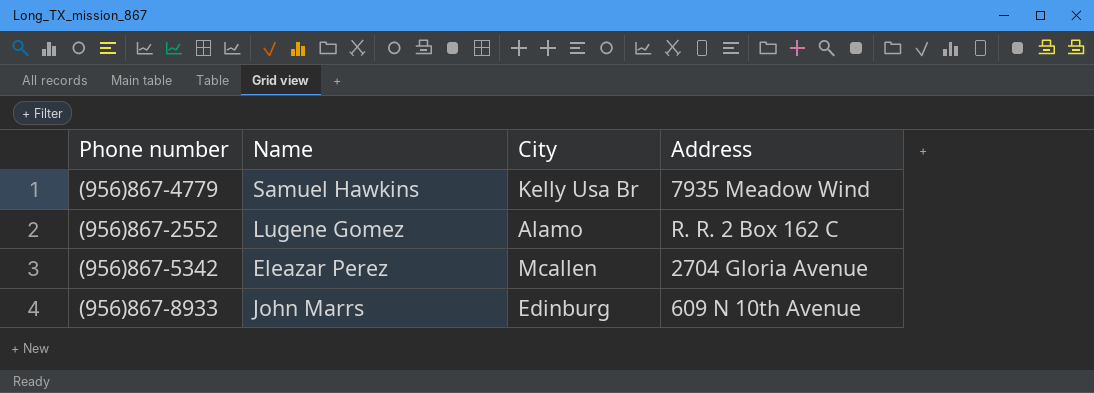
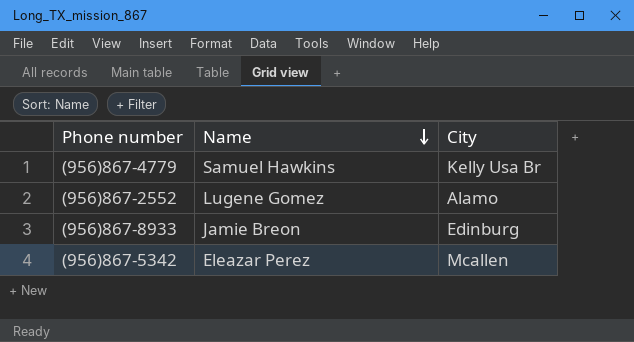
row order: none -> Name descending
column Address | position: 4 -> none
(956)867-8933 | Name: John Marrs -> Jamie Breon

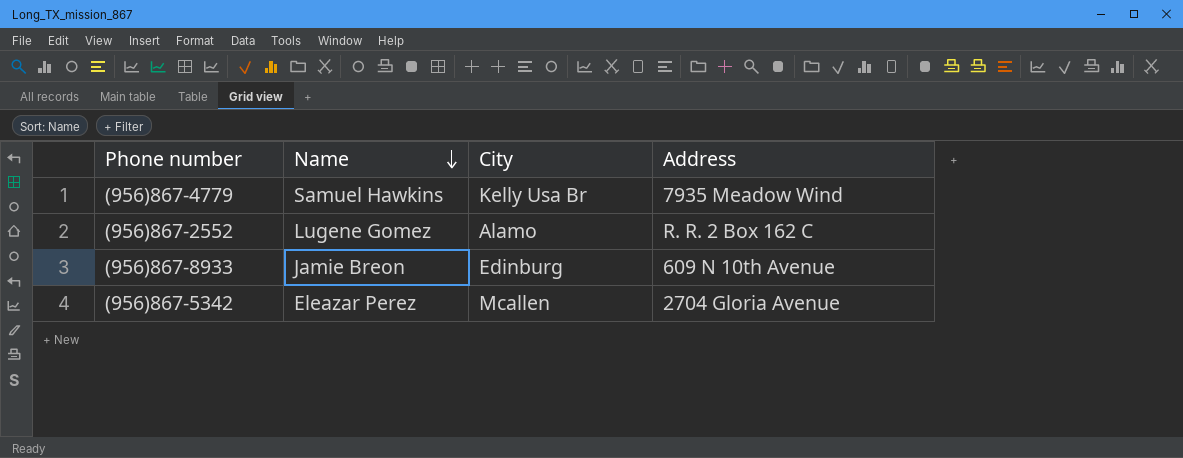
column Address | position: none -> 4

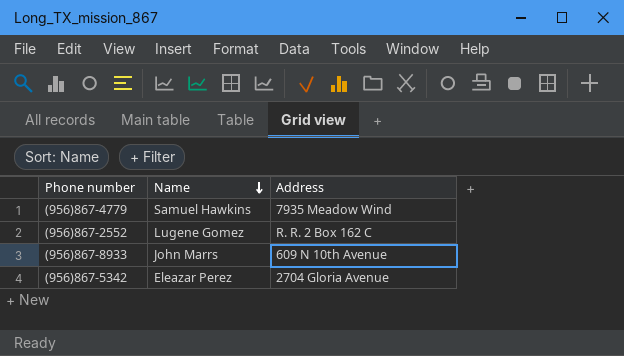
column City | position: 3 -> none
(956)867-8933 | Name: Jamie Breon -> John Marrs

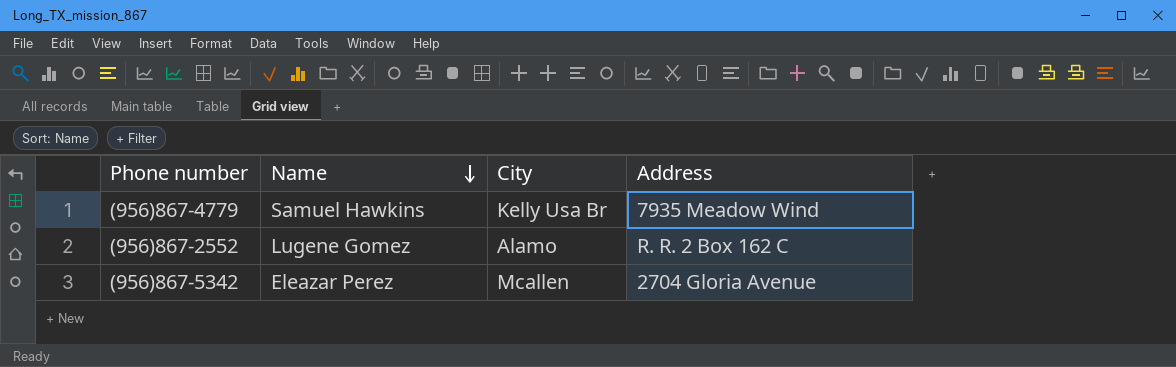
column City | position: none -> 3
row (956)867-8933: John Marrs | 609 N 10th Avenue -> none

